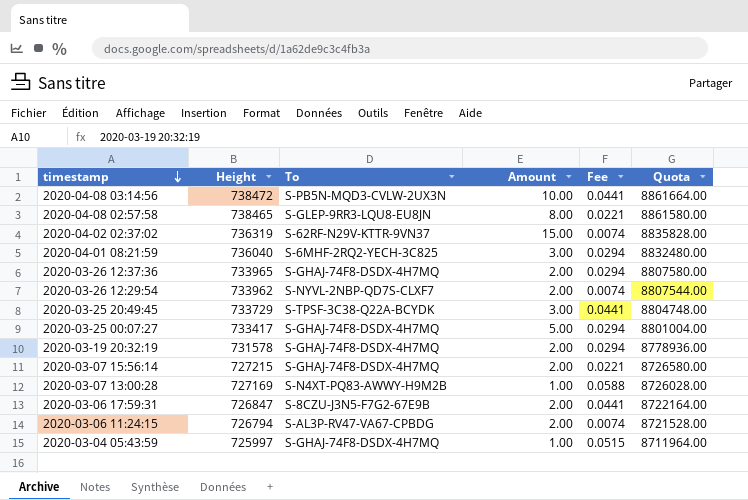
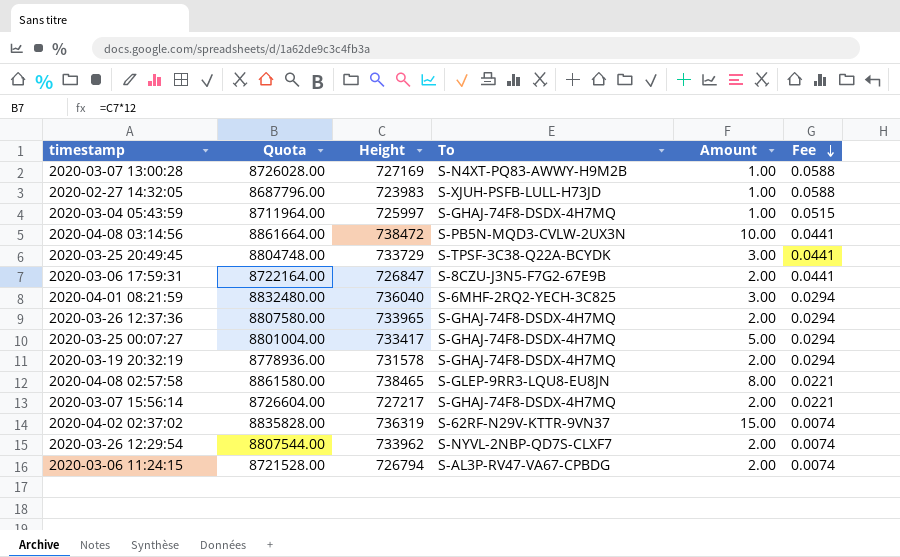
row order: timestamp descending -> Fee descending
column Quota | position: 6 -> 2
row 2020-02-27 14:32:05: none -> 8687796.00 | 723983 | S-XJUH-PSFB-LULL-H73JD | 1.00 | 0.0588
2020-03-07 15:56:14 | Quota: 8726580.00 -> 8726604.00
2020-03-07 15:56:14 | Height: 727215 -> 727217

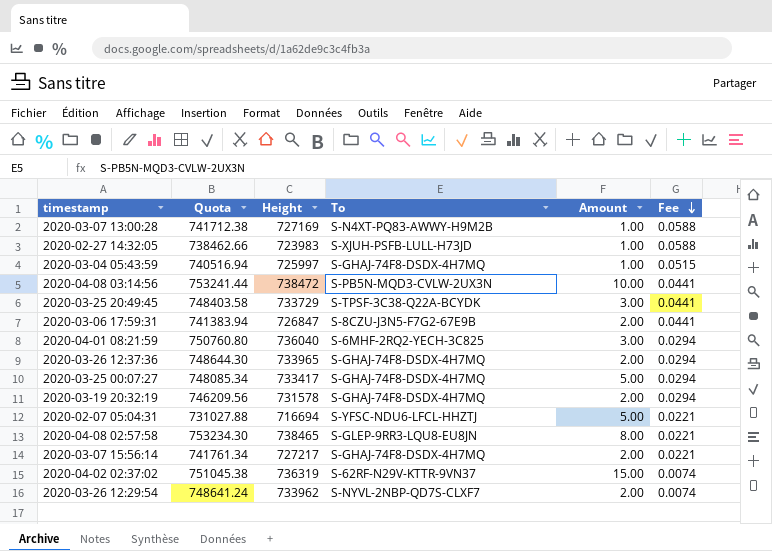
column Quota | formula: [Height] * 12 -> [Height] * 1.02
row 2020-03-06 11:24:15: 8721528.00 | 726794 | S-AL3P-RV47-VA67-CPBDG | 2.00 | 0.0074 -> none
row 2020-02-07 05:04:31: none -> 731027.88 | 716694 | S-YFSC-NDU6-LFCL-HHZTJ | 5.00 | 0.0221

